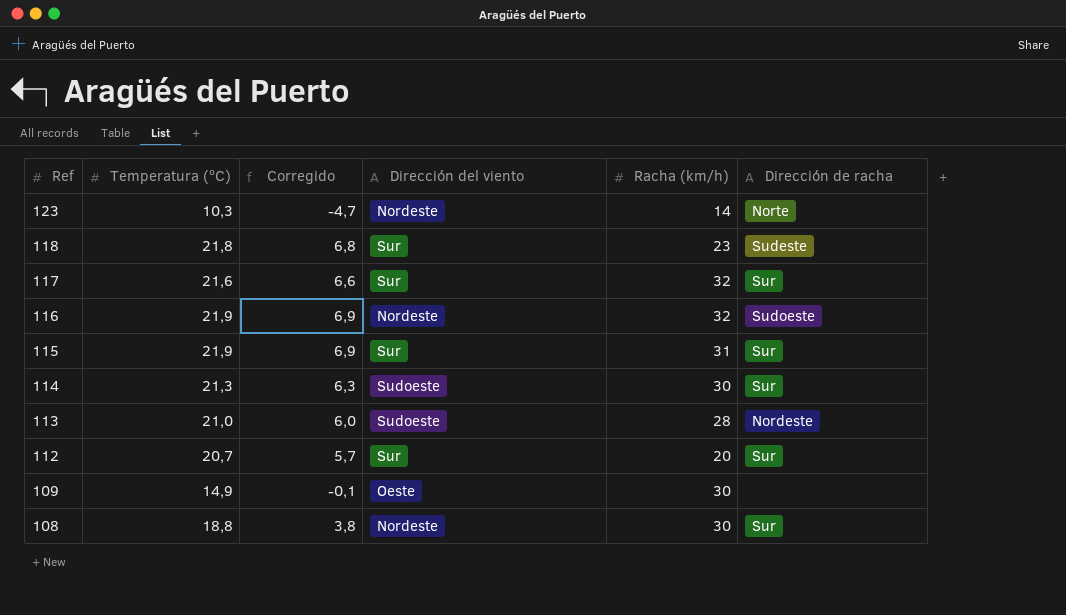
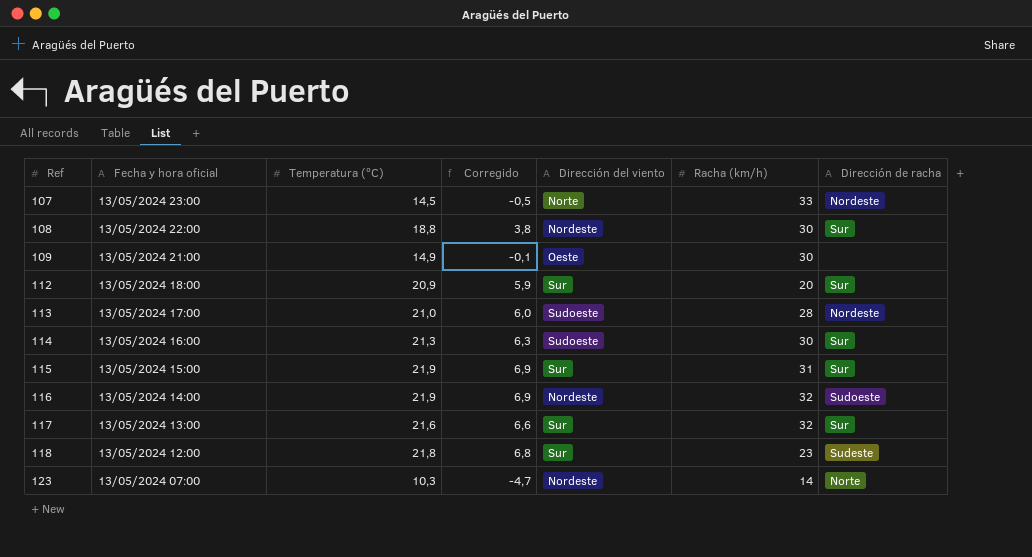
row order: Ref descending -> Ref ascending
column Fecha y hora oficial | position: none -> 2
row 107: none -> 13/05/2024 23:00 | 14,5 | -0,5 | Norte | 33 | Nordeste
112 | Temperatura (ºC): 20,7 -> 20,9
112 | Corregido: 5,7 -> 5,9

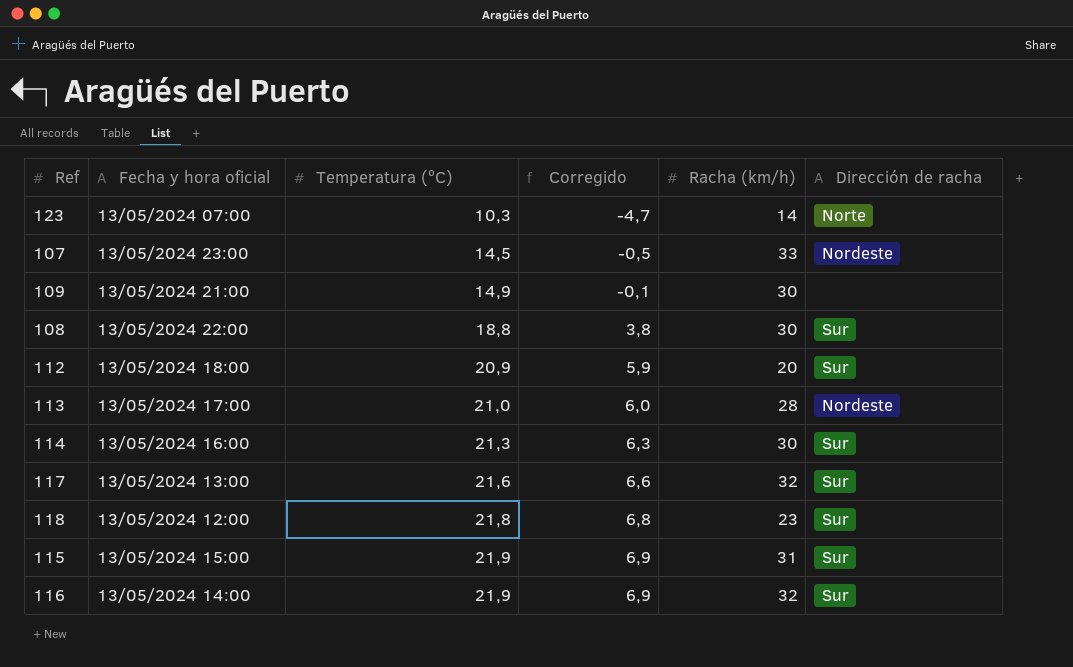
row order: Ref ascending -> Temperatura (ºC) ascending
column Dirección del viento | position: 5 -> none
118 | Dirección de racha: Sudeste -> Sur
116 | Dirección de racha: Sudoeste -> Sur

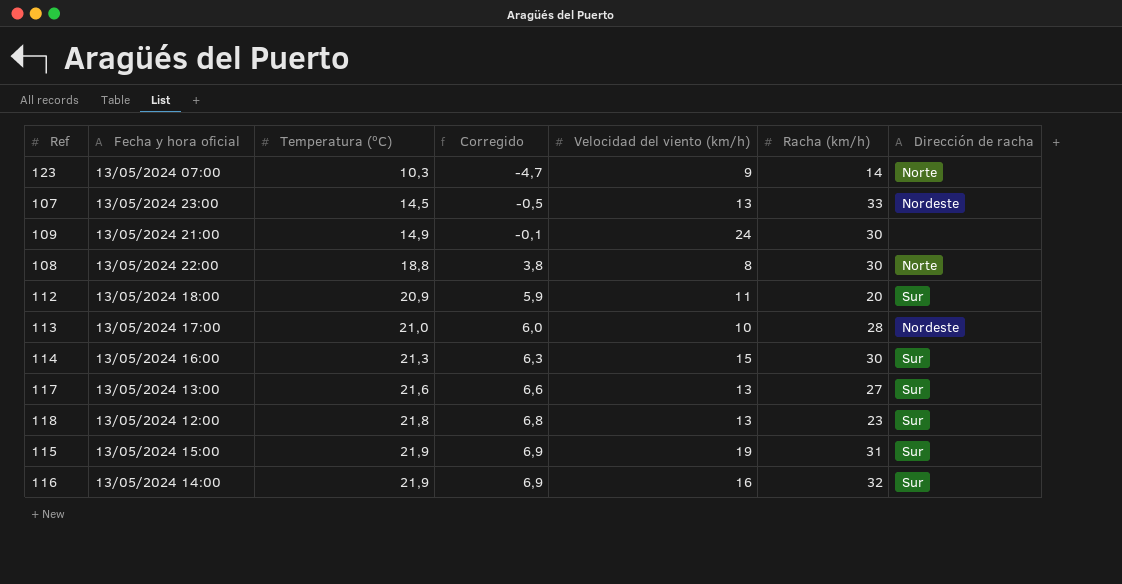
column Velocidad del viento (km/h) | position: none -> 5
108 | Dirección de racha: Sur -> Norte
117 | Racha (km/h): 32 -> 27

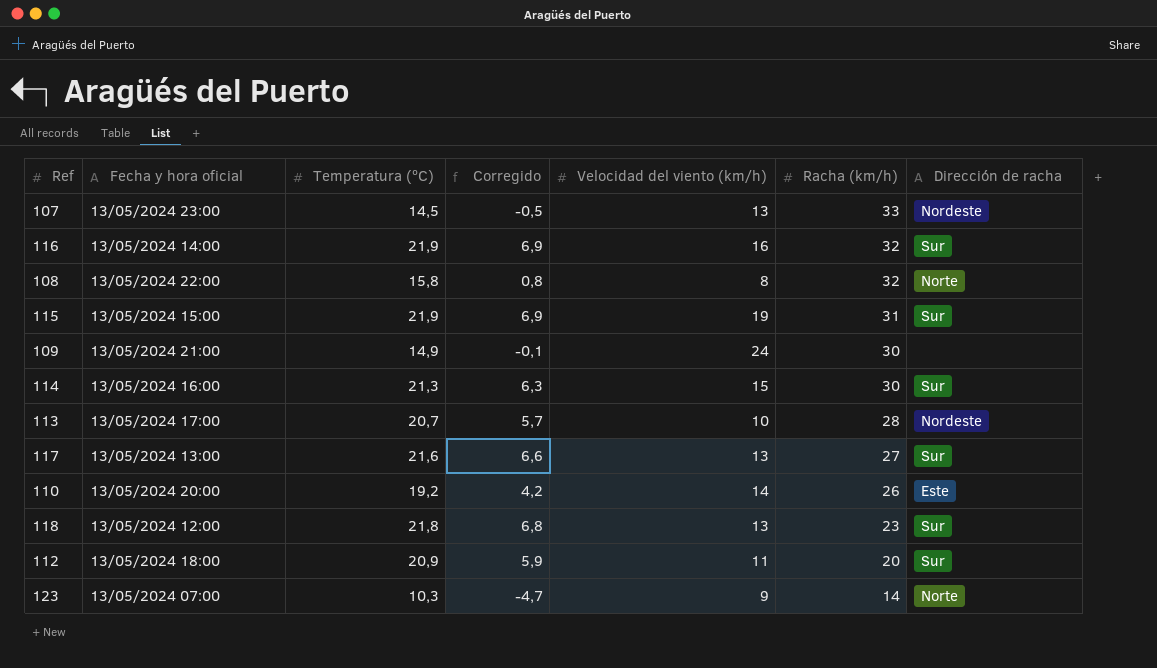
row order: Temperatura (ºC) ascending -> Racha (km/h) descending
108 | Temperatura (ºC): 18,8 -> 15,8
108 | Corregido: 3,8 -> 0,8
108 | Racha (km/h): 30 -> 32
113 | Temperatura (ºC): 21,0 -> 20,7
113 | Corregido: 6,0 -> 5,7
row 110: none -> 13/05/2024 20:00 | 19,2 | 4,2 | 14 | 26 | Este

